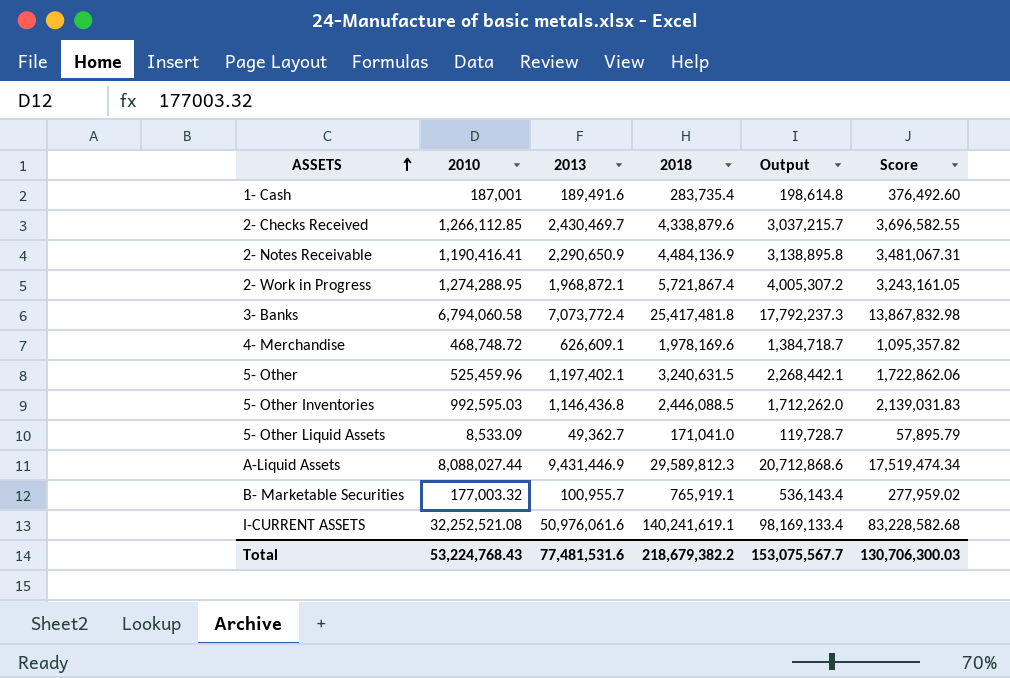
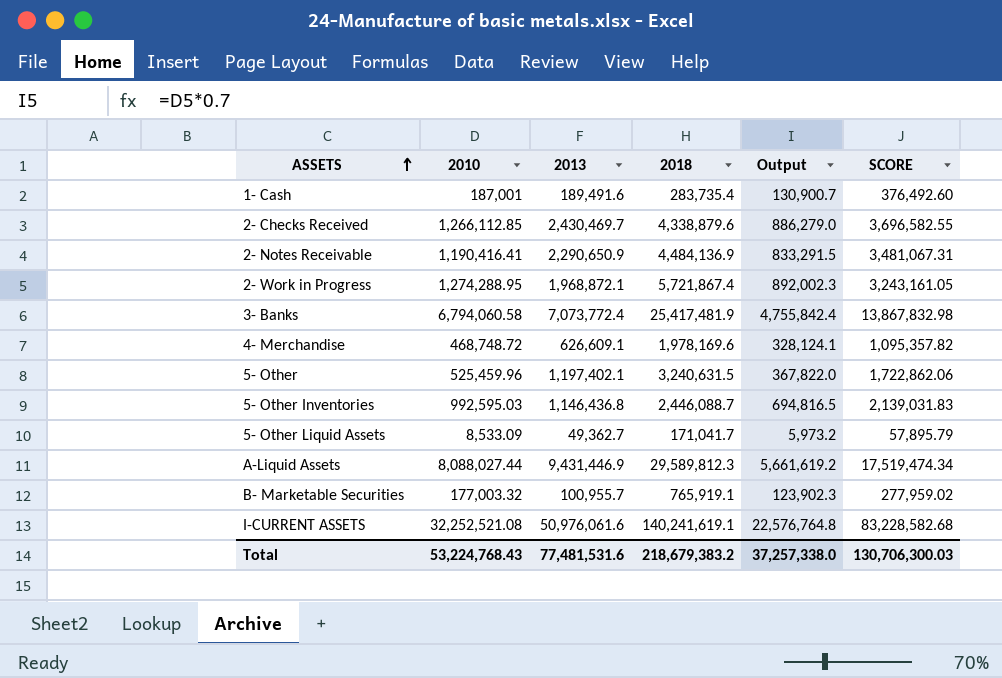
column Output | formula: [2018] * 0.7 -> [2010] * 0.7
column name: Score -> SCORE
3- Banks | 2018: 25,417,481.8 -> 25,417,481.9
5- Other Inventories | 2018: 2,446,088.5 -> 2,446,088.7
5- Other Liquid Assets | 2018: 171,041.0 -> 171,041.7
Total | 2018: 218,679,382.2 -> 218,679,383.2
Total | Output: 153,075,567.7 -> 37,257,338.0

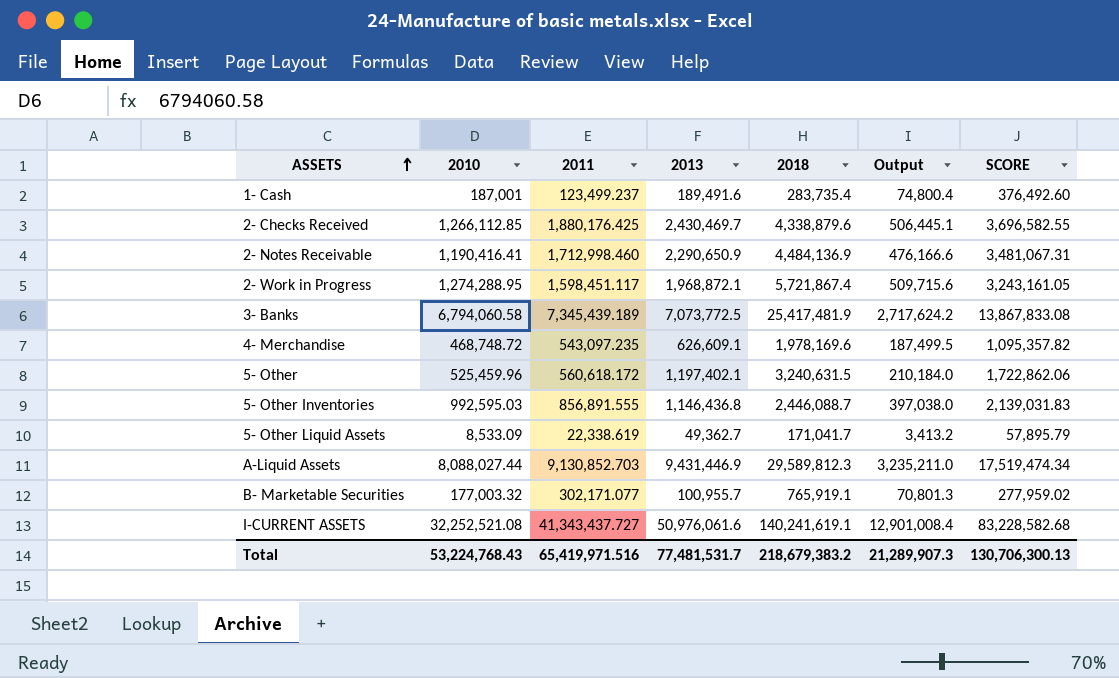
column 2011 | position: none -> 3
column Output | formula: [2010] * 0.7 -> [2010] * 0.4
3- Banks | 2013: 7,073,772.4 -> 7,073,772.5
3- Banks | SCORE: 13,867,832.98 -> 13,867,833.08
Total | 2013: 77,481,531.6 -> 77,481,531.7
Total | Output: 37,257,338.0 -> 21,289,907.3
Total | SCORE: 130,706,300.03 -> 130,706,300.13

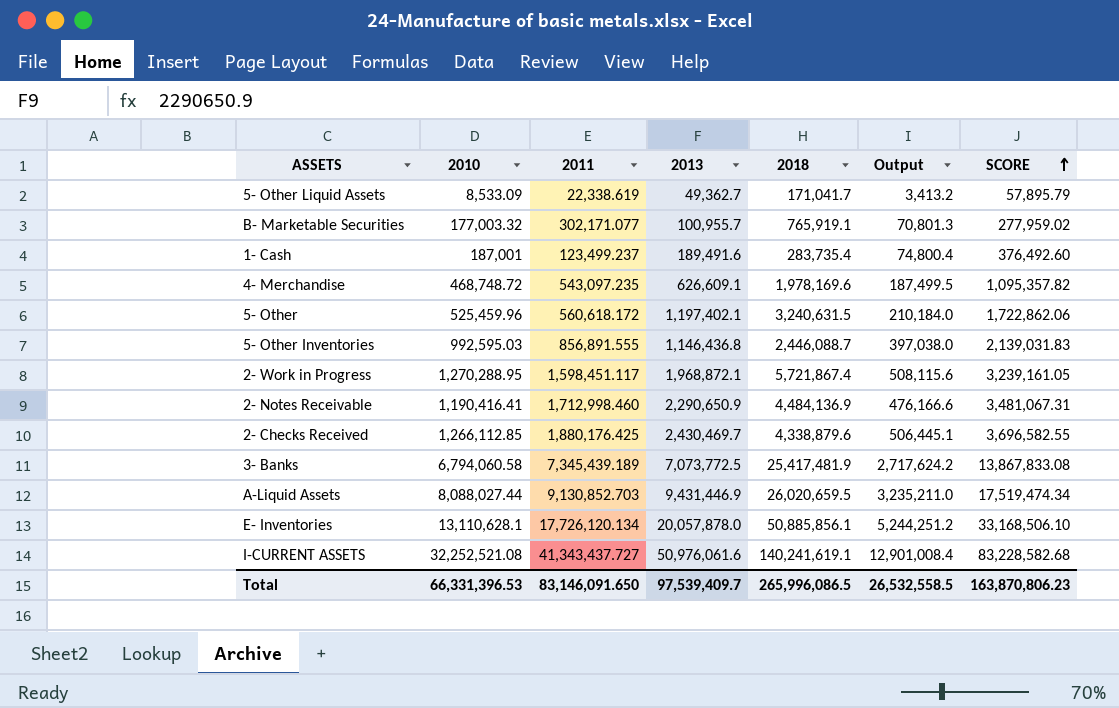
row order: ASSETS ascending -> SCORE ascending
2- Work in Progress | 2010: 1,274,288.95 -> 1,270,288.95
2- Work in Progress | Output: 509,715.6 -> 508,115.6
2- Work in Progress | SCORE: 3,243,161.05 -> 3,239,161.05
A-Liquid Assets | 2018: 29,589,812.3 -> 26,020,659.5
row E- Inventories: none -> 13,110,628.1 | 17,726,120.134 | 20,057,878.0 | 50,885,856.1 | 5,244,251.2 | 33,168,506.10
Total | 2010: 53,224,768.43 -> 66,331,396.53
Total | 2011: 65,419,971.516 -> 83,146,091.650
Total | 2013: 77,481,531.7 -> 97,539,409.7
Total | 2018: 218,679,383.2 -> 265,996,086.5
Total | Output: 21,289,907.3 -> 26,532,558.5
Total | SCORE: 130,706,300.13 -> 163,870,806.23

